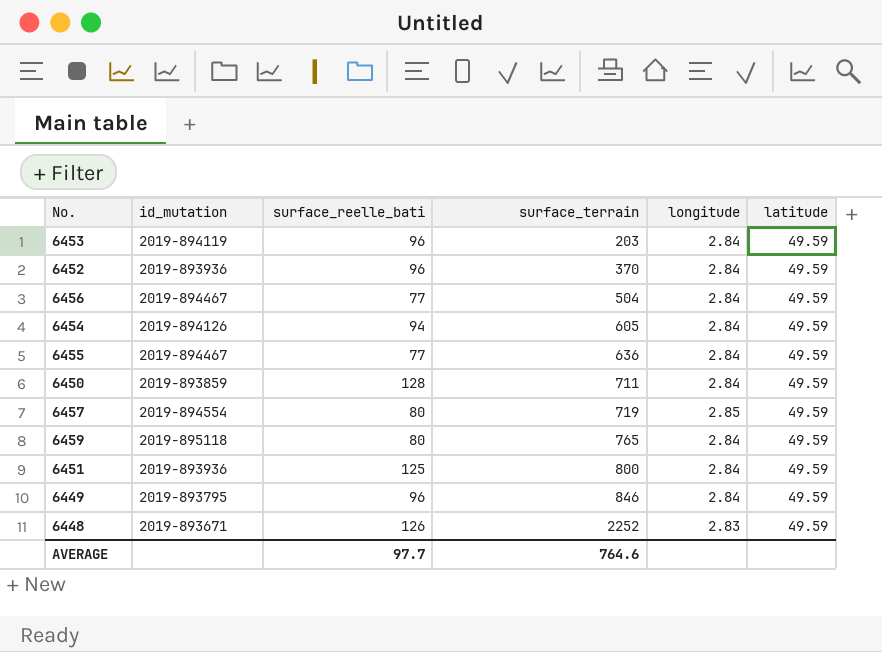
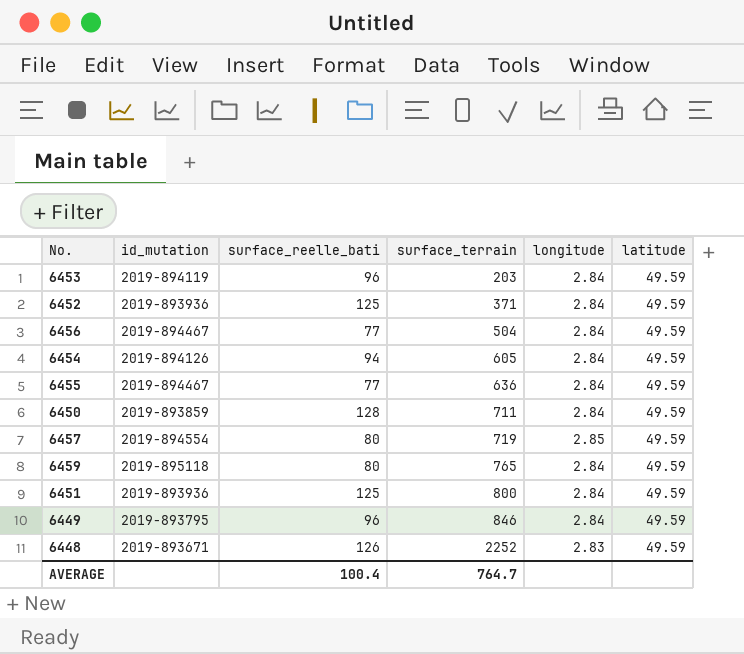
6452 | surface_reelle_bati: 96 -> 125
6452 | surface_terrain: 370 -> 371
AVERAGE | surface_reelle_bati: 97.7 -> 100.4
AVERAGE | surface_terrain: 764.6 -> 764.7

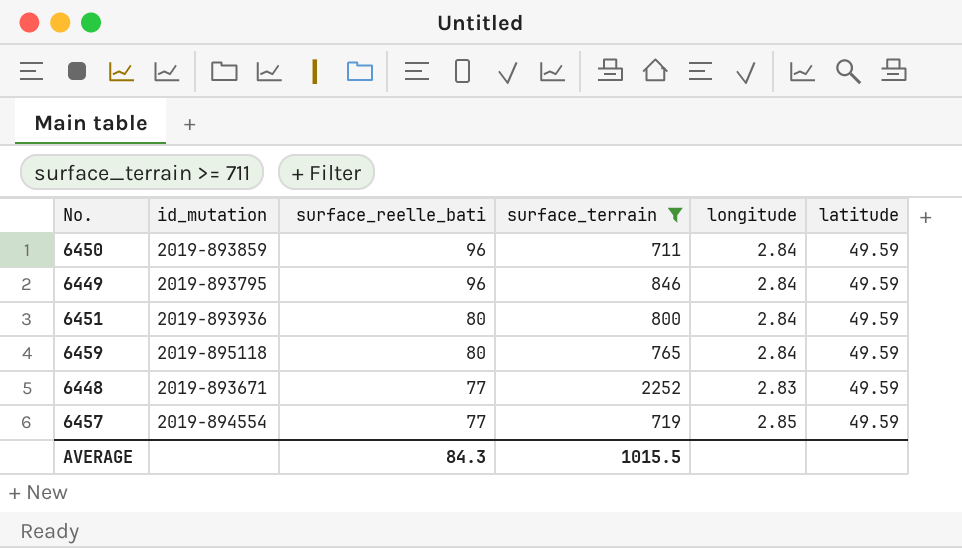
filter: none -> surface_terrain >= 711
row order: surface_terrain ascending -> surface_reelle_bati descending
6450 | surface_reelle_bati: 128 -> 96
6451 | surface_reelle_bati: 125 -> 80
6448 | surface_reelle_bati: 126 -> 77
6457 | surface_reelle_bati: 80 -> 77
AVERAGE | surface_reelle_bati: 100.4 -> 84.3
AVERAGE | surface_terrain: 764.7 -> 1015.5

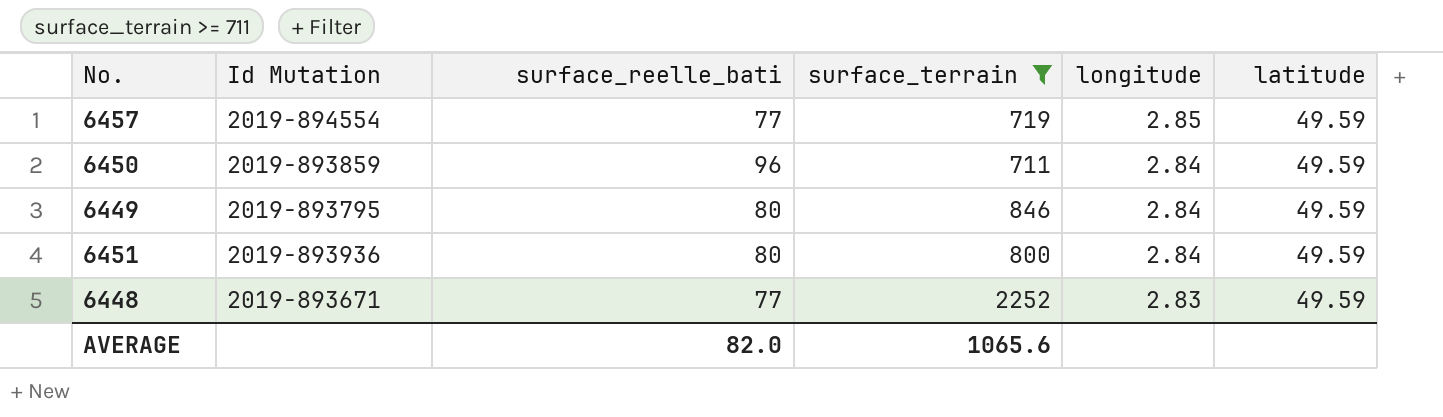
row order: surface_reelle_bati descending -> longitude descending
column name: id_mutation -> Id Mutation
row 6459: 2019-895118 | 80 | 765 | 2.84 | 49.59 -> none
6449 | surface_reelle_bati: 96 -> 80
AVERAGE | surface_reelle_bati: 84.3 -> 82.0
AVERAGE | surface_terrain: 1015.5 -> 1065.6

